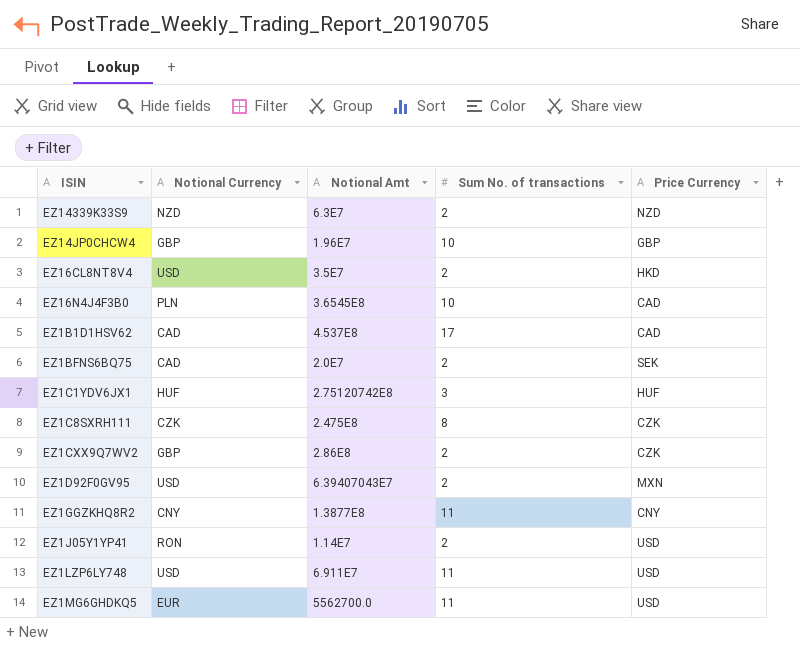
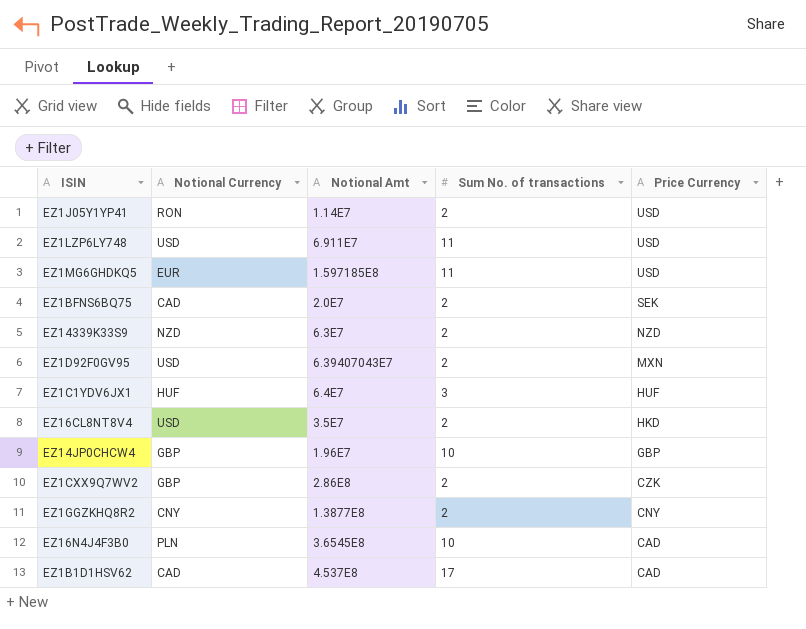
row order: none -> Price Currency descending
row EZ1C8SXRH111: CZK | 2.475E8 | 8 | CZK -> none
EZ1MG6GHDKQ5 | Notional Amt: 5562700.0 -> 1.597185E8
EZ1C1YDV6JX1 | Notional Amt: 2.75120742E8 -> 6.4E7
EZ1GGZKHQ8R2 | Sum No. of transactions: 11 -> 2

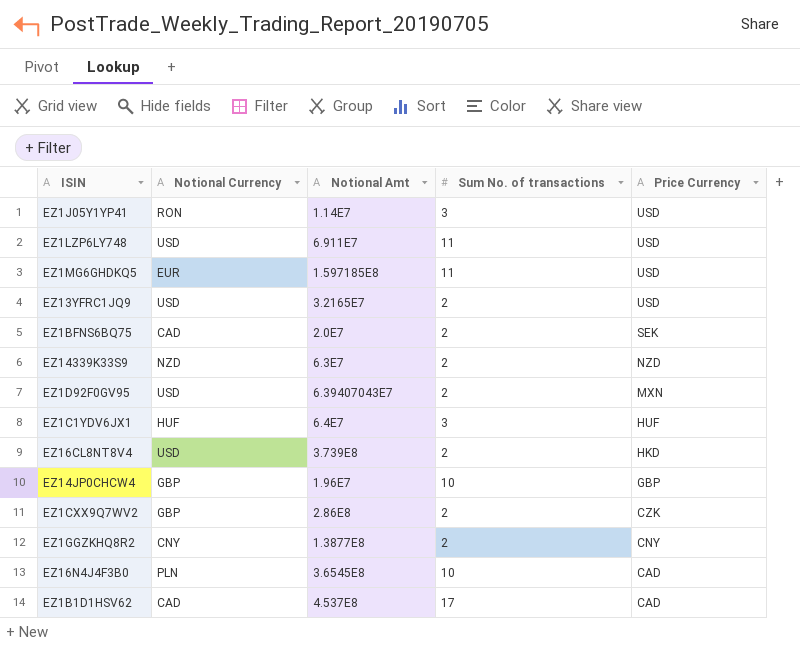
EZ1J05Y1YP41 | Sum No. of transactions: 2 -> 3
row EZ13YFRC1JQ9: none -> USD | 3.2165E7 | 2 | USD
EZ16CL8NT8V4 | Notional Amt: 3.5E7 -> 3.739E8

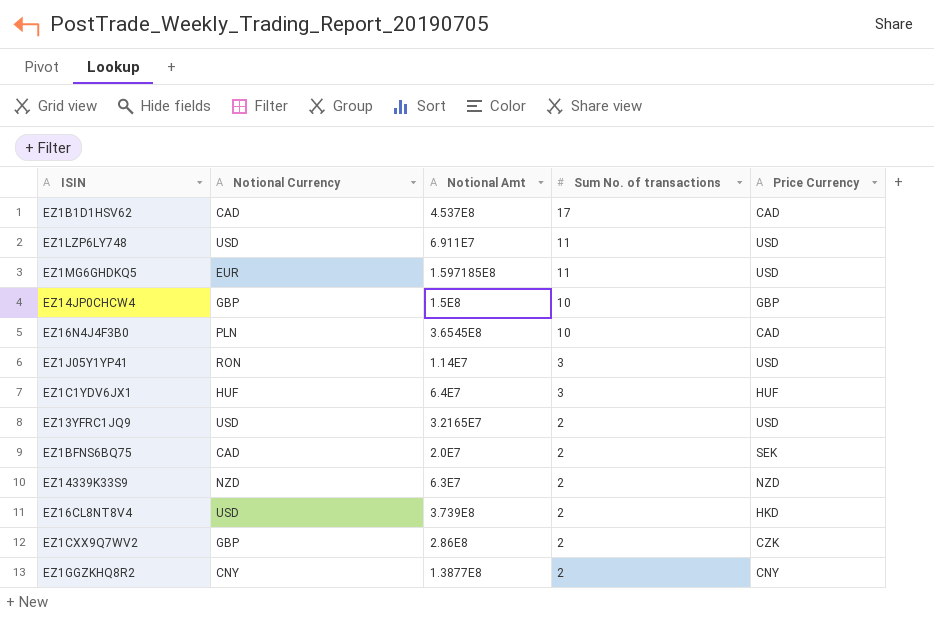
row order: Price Currency descending -> Sum No. of transactions descending
row EZ1D92F0GV95: USD | 6.39407043E7 | 2 | MXN -> none
EZ14JP0CHCW4 | Notional Amt: 1.96E7 -> 1.5E8

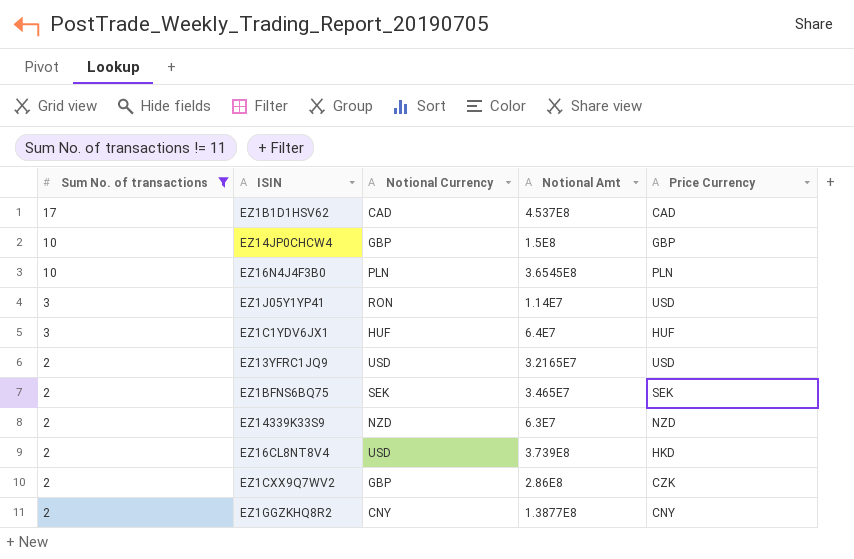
filter: none -> Sum No. of transactions != 11
column Sum No. of transactions | position: 4 -> 1
EZ16N4J4F3B0 | Price Currency: CAD -> PLN
EZ1BFNS6BQ75 | Notional Currency: CAD -> SEK
EZ1BFNS6BQ75 | Notional Amt: 2.0E7 -> 3.465E7

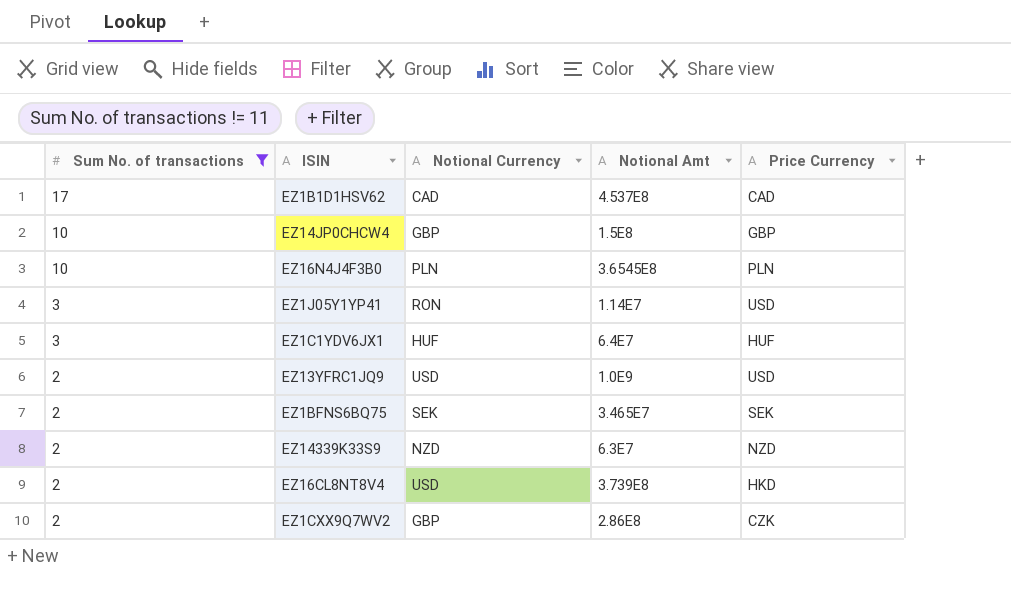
row EZ1GGZKHQ8R2: 2 | CNY | 1.3877E8 | CNY -> none
EZ13YFRC1JQ9 | Notional Amt: 3.2165E7 -> 1.0E9

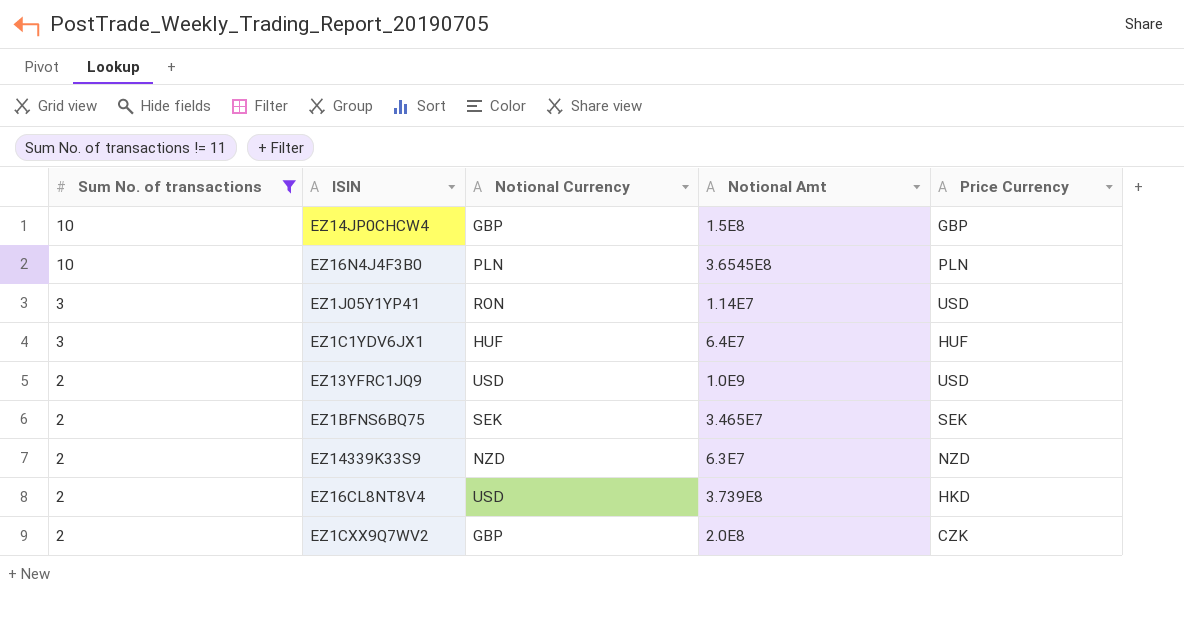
row EZ1B1D1HSV62: 17 | CAD | 4.537E8 | CAD -> none
EZ1CXX9Q7WV2 | Notional Amt: 2.86E8 -> 2.0E8

